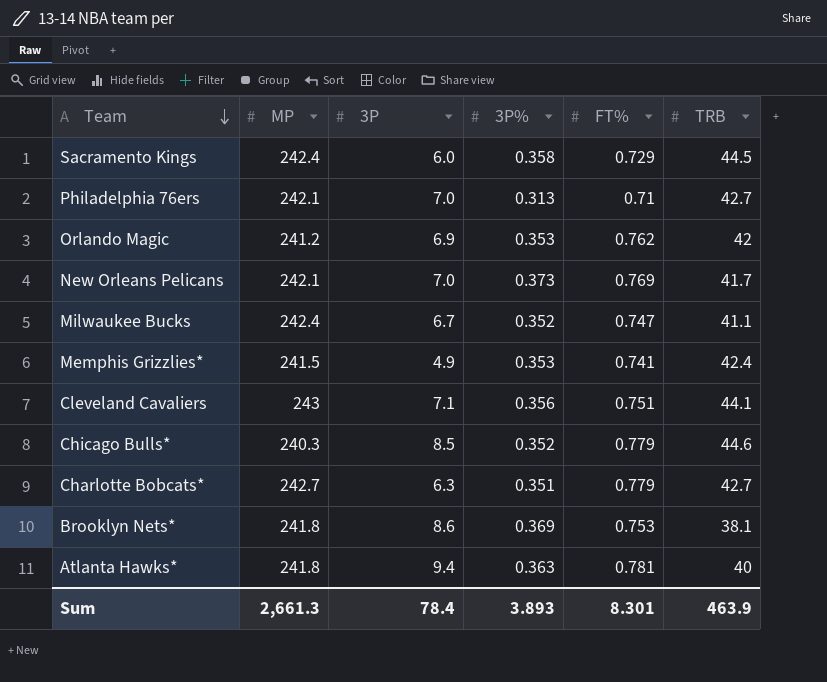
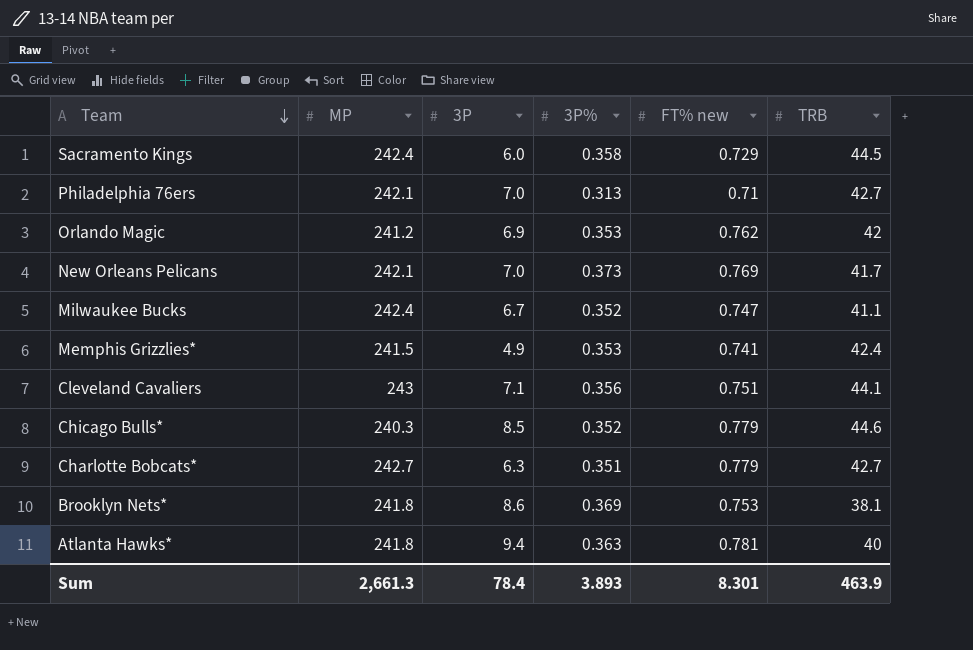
column name: FT% -> FT% new

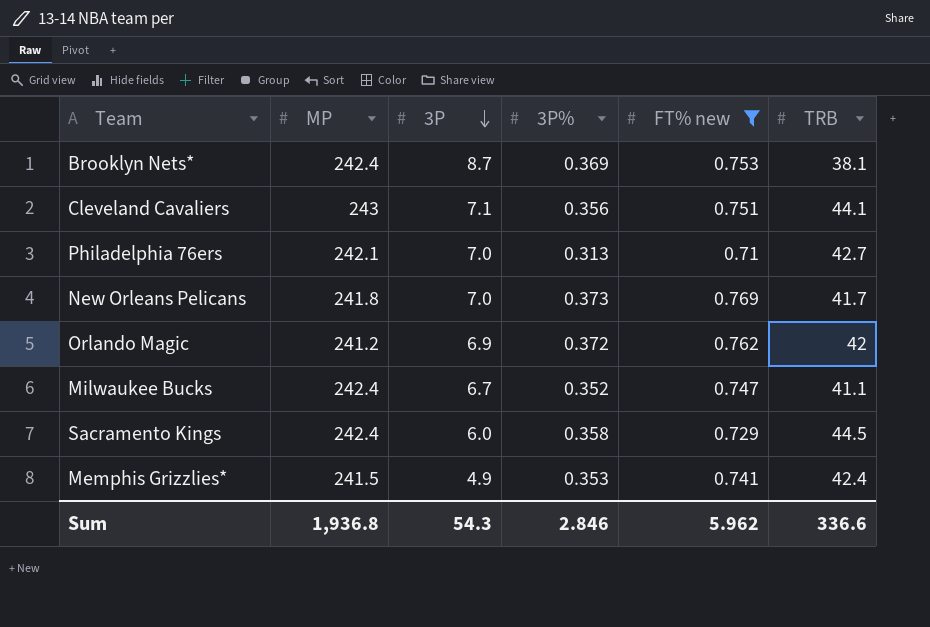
filter: none -> FT% new <= 0.769
row order: Team descending -> 3P descending
Brooklyn Nets* | MP: 241.8 -> 242.4
Brooklyn Nets* | 3P: 8.6 -> 8.7
New Orleans Pelicans | MP: 242.1 -> 241.8
Orlando Magic | 3P%: 0.353 -> 0.372
Sum | MP: 2,661.3 -> 1,936.8
Sum | 3P: 78.4 -> 54.3
Sum | 3P%: 3.893 -> 2.846
Sum | FT% new: 8.301 -> 5.962
Sum | TRB: 463.9 -> 336.6

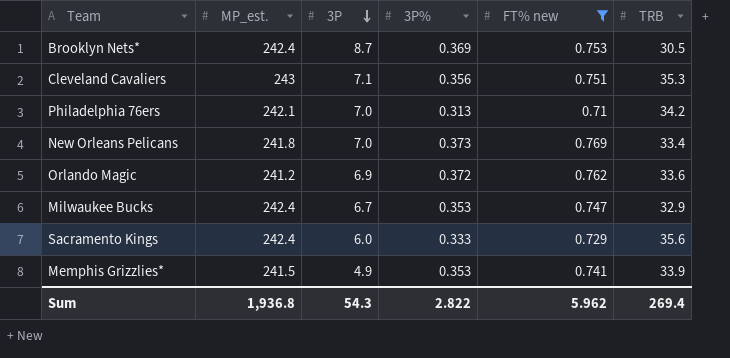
column name: MP -> MP_est.
Brooklyn Nets* | TRB: 38.1 -> 30.5
Cleveland Cavaliers | TRB: 44.1 -> 35.3
Philadelphia 76ers | TRB: 42.7 -> 34.2
New Orleans Pelicans | TRB: 41.7 -> 33.4
Orlando Magic | TRB: 42 -> 33.6
Milwaukee Bucks | 3P%: 0.352 -> 0.353
Milwaukee Bucks | TRB: 41.1 -> 32.9
Sacramento Kings | 3P%: 0.358 -> 0.333
Sacramento Kings | TRB: 44.5 -> 35.6
Memphis Grizzlies* | TRB: 42.4 -> 33.9
Sum | 3P%: 2.846 -> 2.822
Sum | TRB: 336.6 -> 269.4

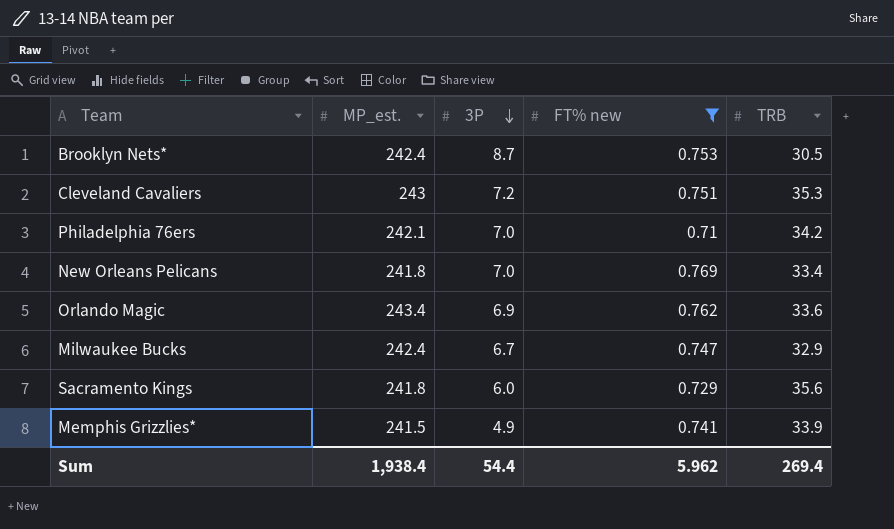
column 3P% | position: 4 -> none
Cleveland Cavaliers | 3P: 7.1 -> 7.2
Orlando Magic | MP_est.: 241.2 -> 243.4
Sacramento Kings | MP_est.: 242.4 -> 241.8
Sum | MP_est.: 1,936.8 -> 1,938.4
Sum | 3P: 54.3 -> 54.4

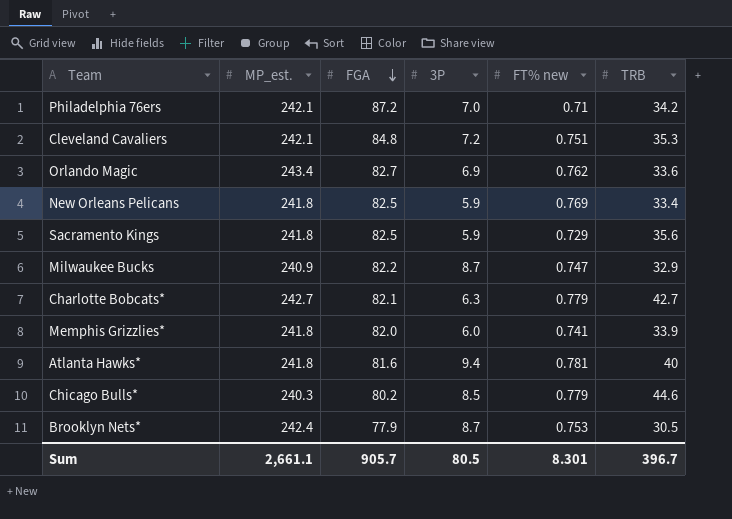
filter: FT% new <= 0.769 -> none
row order: 3P descending -> FGA descending
column FGA | position: none -> 3
Cleveland Cavaliers | MP_est.: 243 -> 242.1
New Orleans Pelicans | 3P: 7.0 -> 5.9
Sacramento Kings | 3P: 6.0 -> 5.9
Milwaukee Bucks | MP_est.: 242.4 -> 240.9
Milwaukee Bucks | 3P: 6.7 -> 8.7
Memphis Grizzlies* | MP_est.: 241.5 -> 241.8
Memphis Grizzlies* | 3P: 4.9 -> 6.0
Sum | MP_est.: 1,938.4 -> 2,661.1
Sum | 3P: 54.4 -> 80.5
Sum | FT% new: 5.962 -> 8.301
Sum | TRB: 269.4 -> 396.7

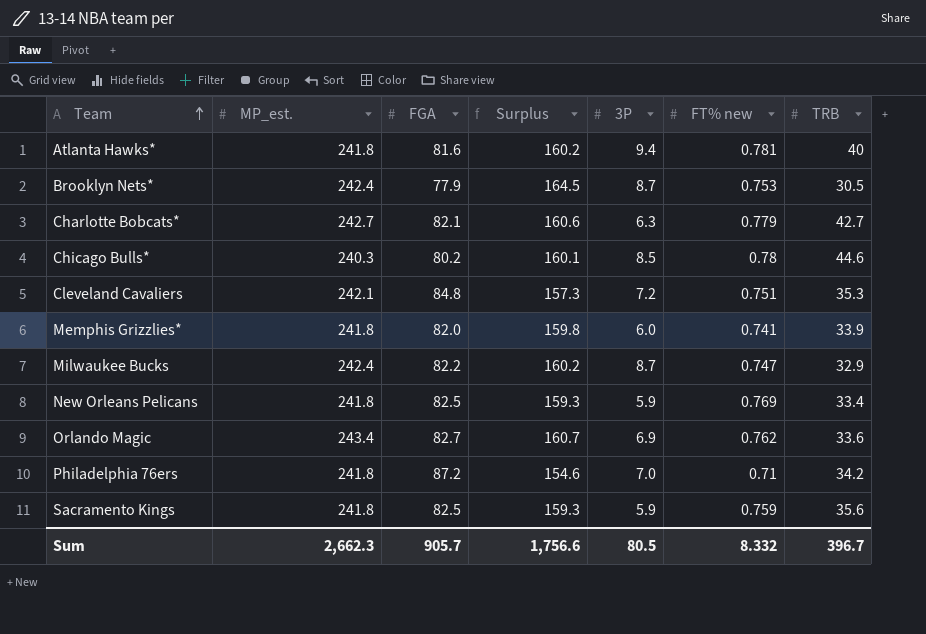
row order: FGA descending -> Team ascending
column Surplus | formula: none -> [MP_est.] - [FGA]
Chicago Bulls* | FT% new: 0.779 -> 0.78
Milwaukee Bucks | MP_est.: 240.9 -> 242.4
Philadelphia 76ers | MP_est.: 242.1 -> 241.8
Sacramento Kings | FT% new: 0.729 -> 0.759
Sum | MP_est.: 2,661.1 -> 2,662.3
Sum | FT% new: 8.301 -> 8.332

